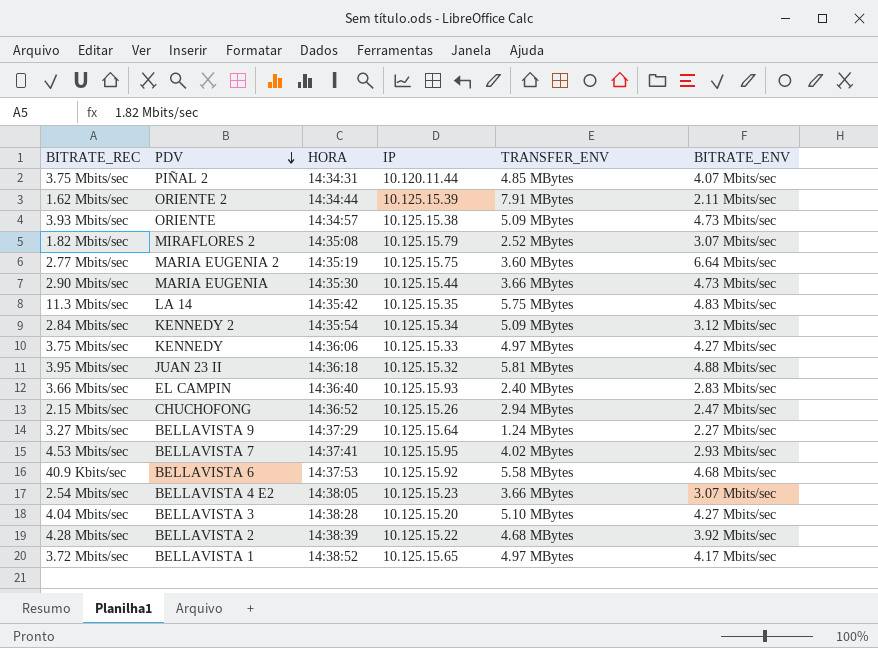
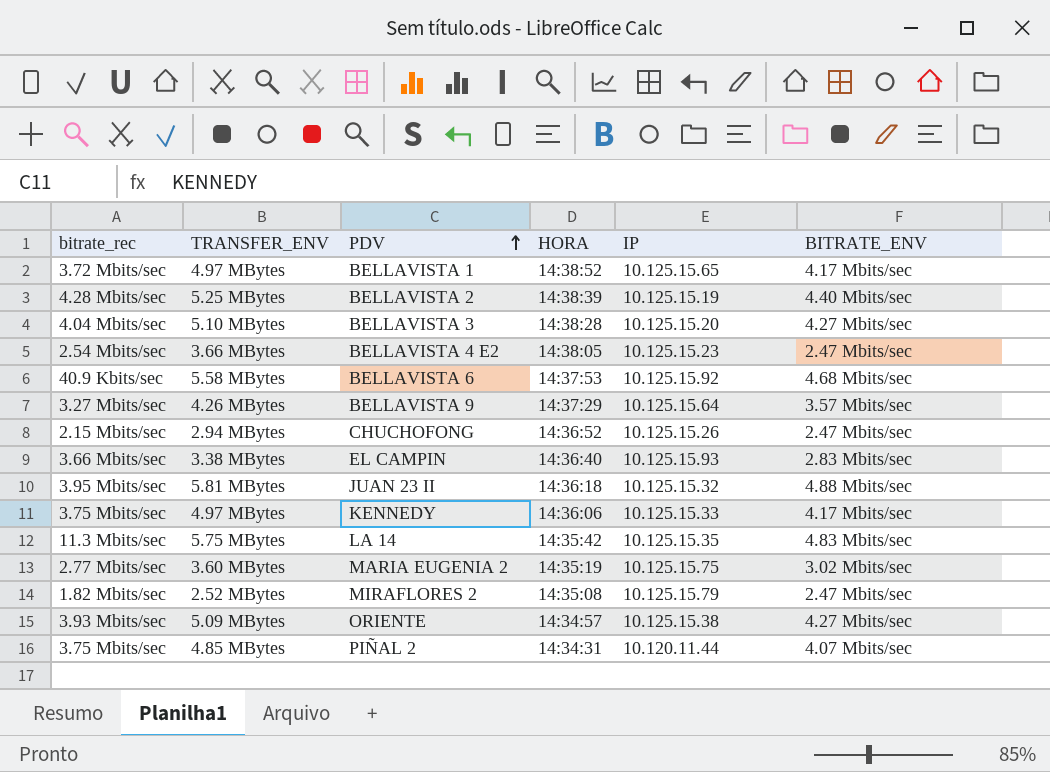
row order: PDV descending -> PDV ascending
column name: BITRATE_REC -> bitrate_rec
column TRANSFER_ENV | position: 5 -> 2
row ORIENTE 2: 1.62 Mbits/sec | 14:34:44 | 10.125.15.39 | 7.91 MBytes | 2.11 Mbits/sec -> none
row MARIA EUGENIA: 2.90 Mbits/sec | 14:35:30 | 10.125.15.44 | 3.66 MBytes | 4.73 Mbits/sec -> none
row KENNEDY 2: 2.84 Mbits/sec | 14:35:54 | 10.125.15.34 | 5.09 MBytes | 3.12 Mbits/sec -> none
row BELLAVISTA 7: 4.53 Mbits/sec | 14:37:41 | 10.125.15.95 | 4.02 MBytes | 2.93 Mbits/sec -> none
BELLAVISTA 2 | TRANSFER_ENV: 4.68 MBytes -> 5.25 MBytes
BELLAVISTA 2 | IP: 10.125.15.22 -> 10.125.15.19
BELLAVISTA 2 | BITRATE_ENV: 3.92 Mbits/sec -> 4.40 Mbits/sec
BELLAVISTA 4 E2 | BITRATE_ENV: 3.07 Mbits/sec -> 2.47 Mbits/sec
BELLAVISTA 9 | TRANSFER_ENV: 1.24 MBytes -> 4.26 MBytes
BELLAVISTA 9 | BITRATE_ENV: 2.27 Mbits/sec -> 3.57 Mbits/sec
EL CAMPIN | TRANSFER_ENV: 2.40 MBytes -> 3.38 MBytes
KENNEDY | BITRATE_ENV: 4.27 Mbits/sec -> 4.17 Mbits/sec
MARIA EUGENIA 2 | BITRATE_ENV: 6.64 Mbits/sec -> 3.02 Mbits/sec
MIRAFLORES 2 | BITRATE_ENV: 3.07 Mbits/sec -> 2.47 Mbits/sec
ORIENTE | BITRATE_ENV: 4.73 Mbits/sec -> 4.27 Mbits/sec

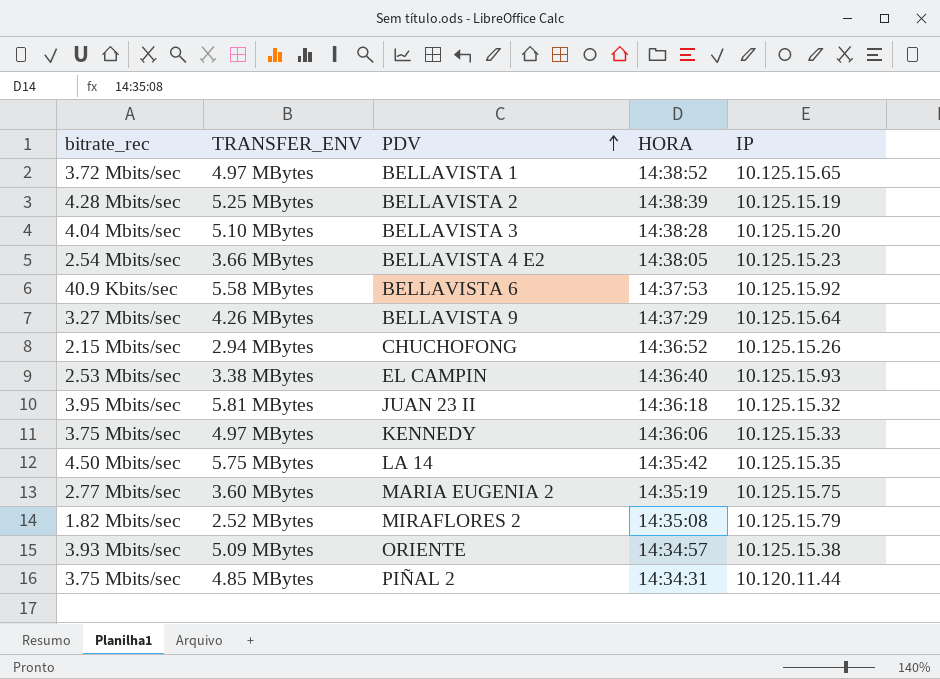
column BITRATE_ENV | position: 6 -> none
EL CAMPIN | bitrate_rec: 3.66 Mbits/sec -> 2.53 Mbits/sec
LA 14 | bitrate_rec: 11.3 Mbits/sec -> 4.50 Mbits/sec

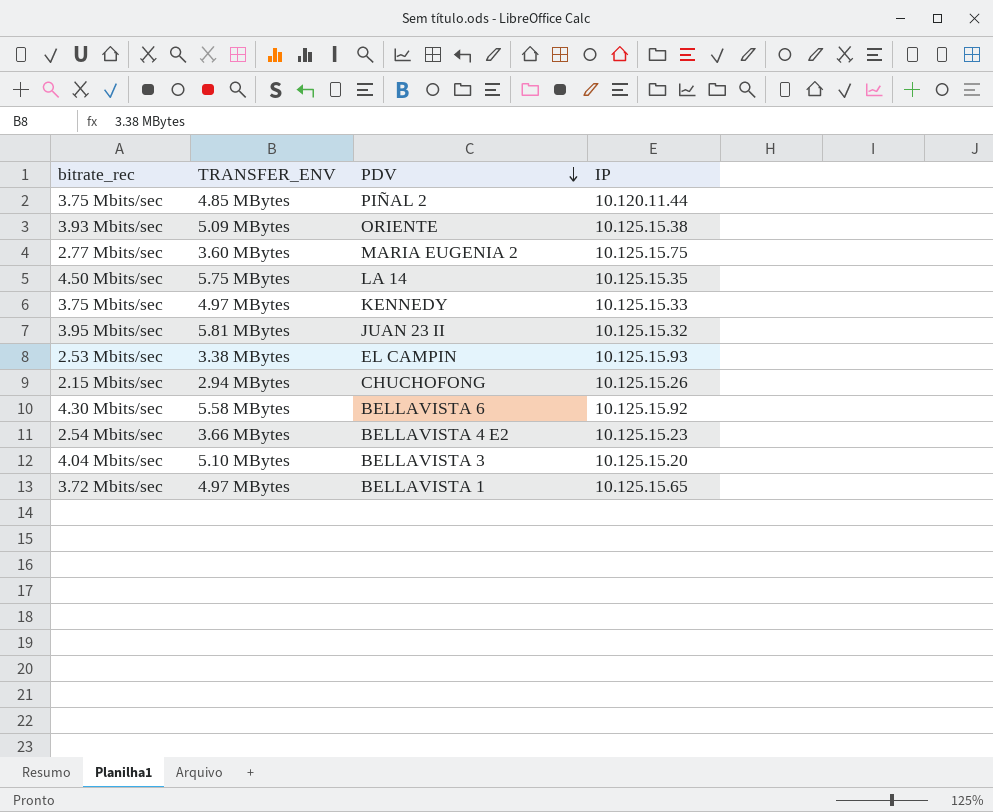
row order: PDV ascending -> PDV descending
column HORA | position: 4 -> none
row BELLAVISTA 2: 4.28 Mbits/sec | 5.25 MBytes | 14:38:39 | 10.125.15.19 -> none
row BELLAVISTA 9: 3.27 Mbits/sec | 4.26 MBytes | 14:37:29 | 10.125.15.64 -> none
row MIRAFLORES 2: 1.82 Mbits/sec | 2.52 MBytes | 14:35:08 | 10.125.15.79 -> none
BELLAVISTA 6 | bitrate_rec: 40.9 Kbits/sec -> 4.30 Mbits/sec

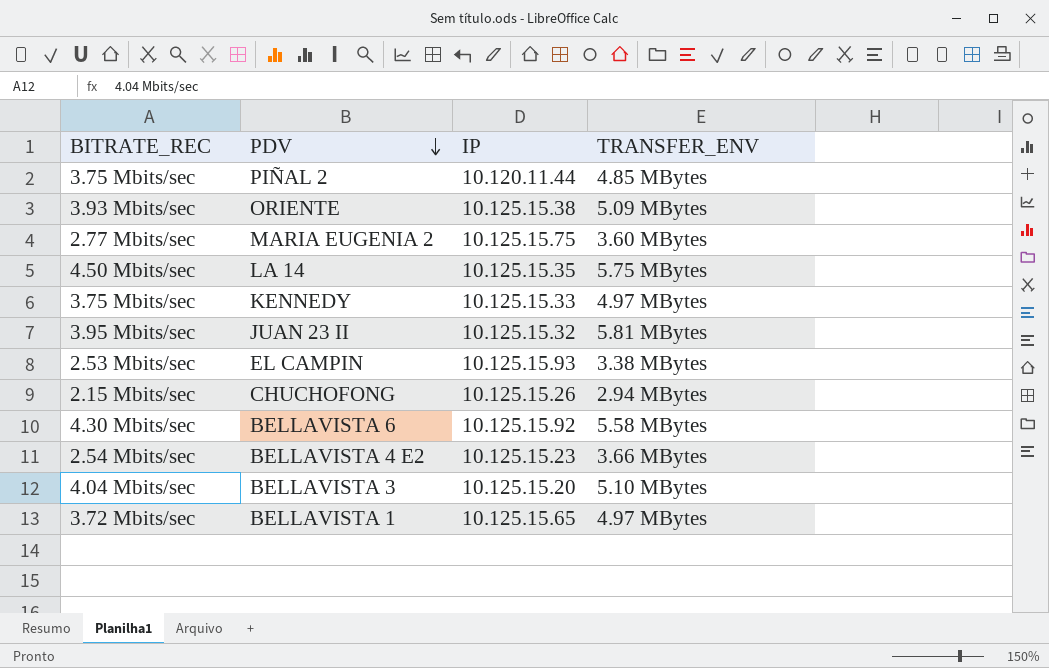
column name: bitrate_rec -> BITRATE_REC
column TRANSFER_ENV | position: 2 -> 4

